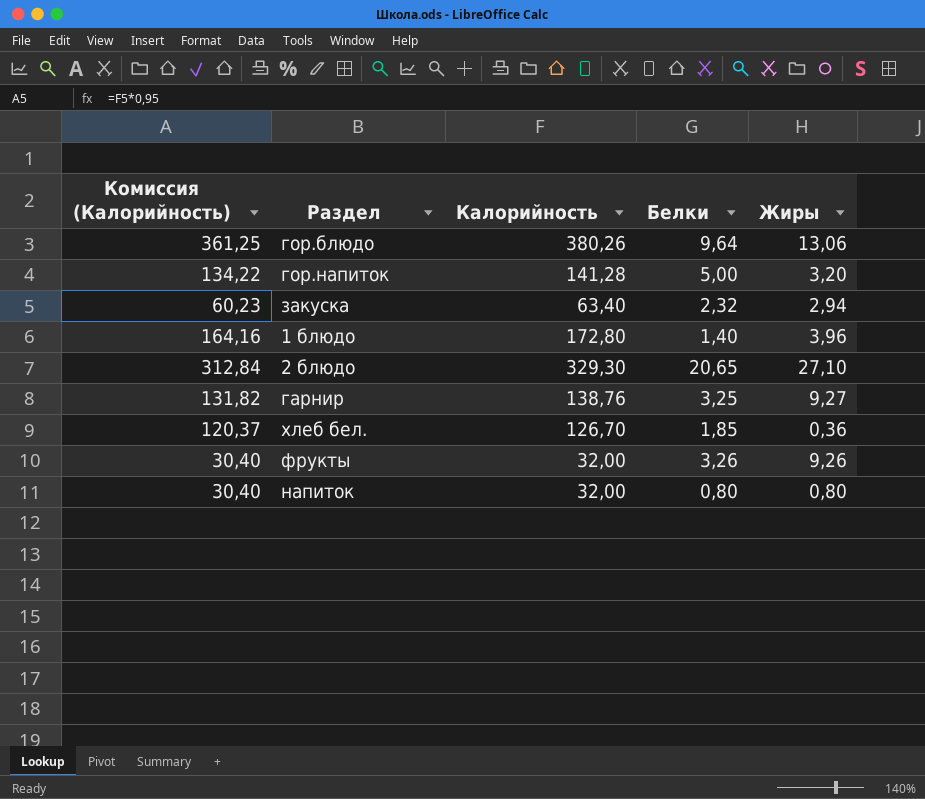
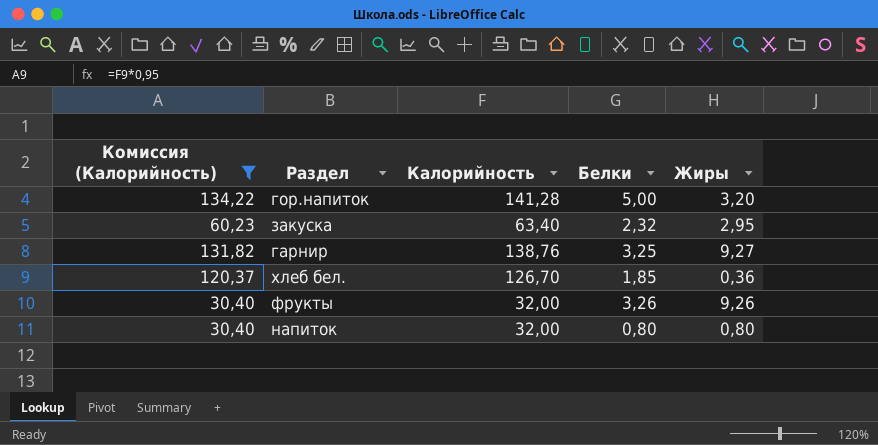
filter: none -> Комиссия (Калорийность) <= 134,22
закуска | Жиры: 2,94 -> 2,95

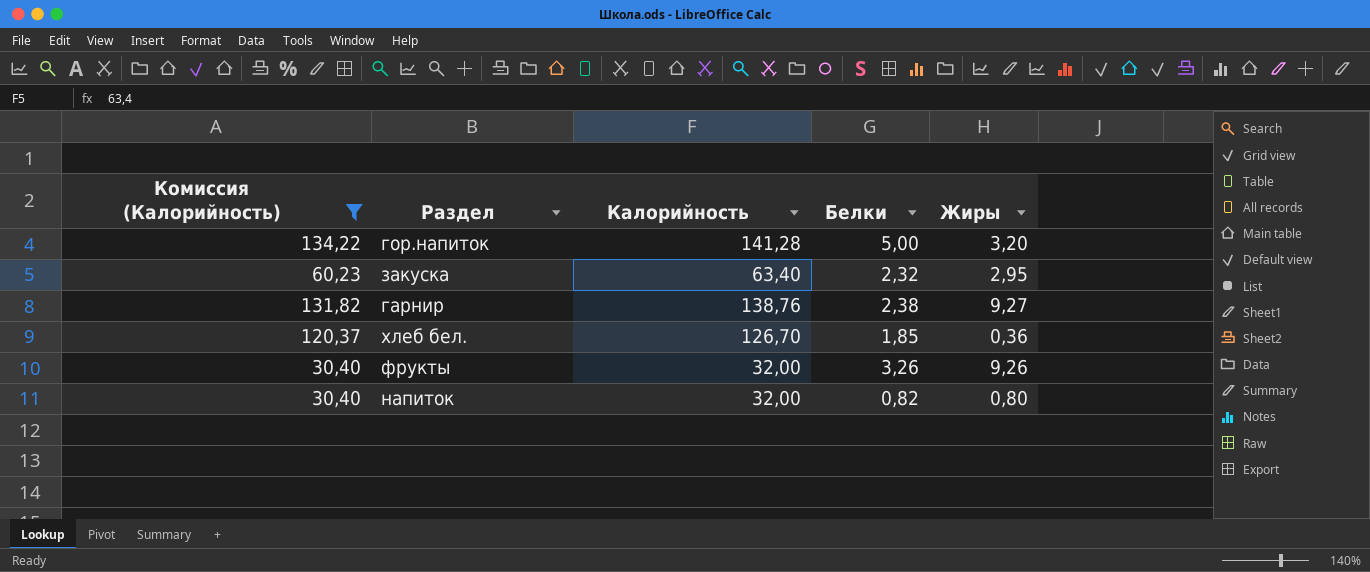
гарнир | Белки: 3,25 -> 2,38
напиток | Белки: 0,80 -> 0,82

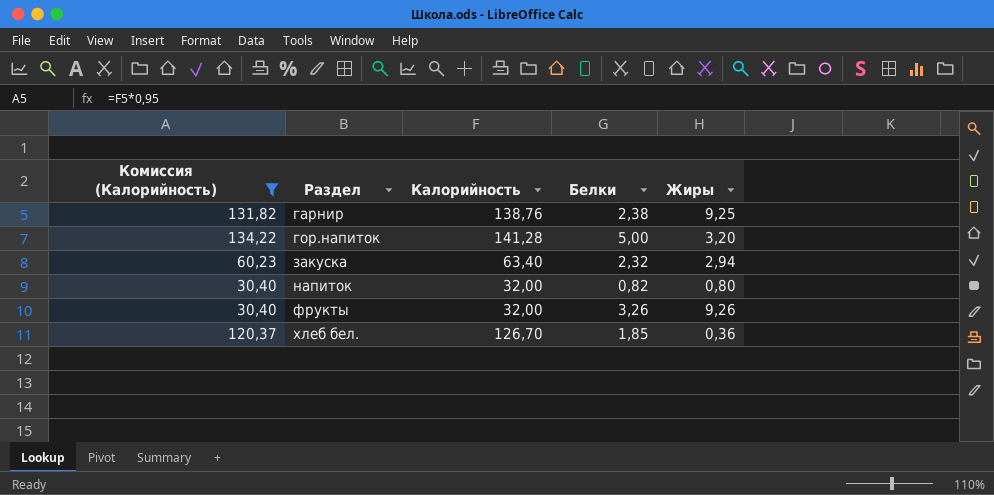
row order: none -> Раздел ascending
гарнир | Жиры: 9,27 -> 9,25
закуска | Жиры: 2,95 -> 2,94

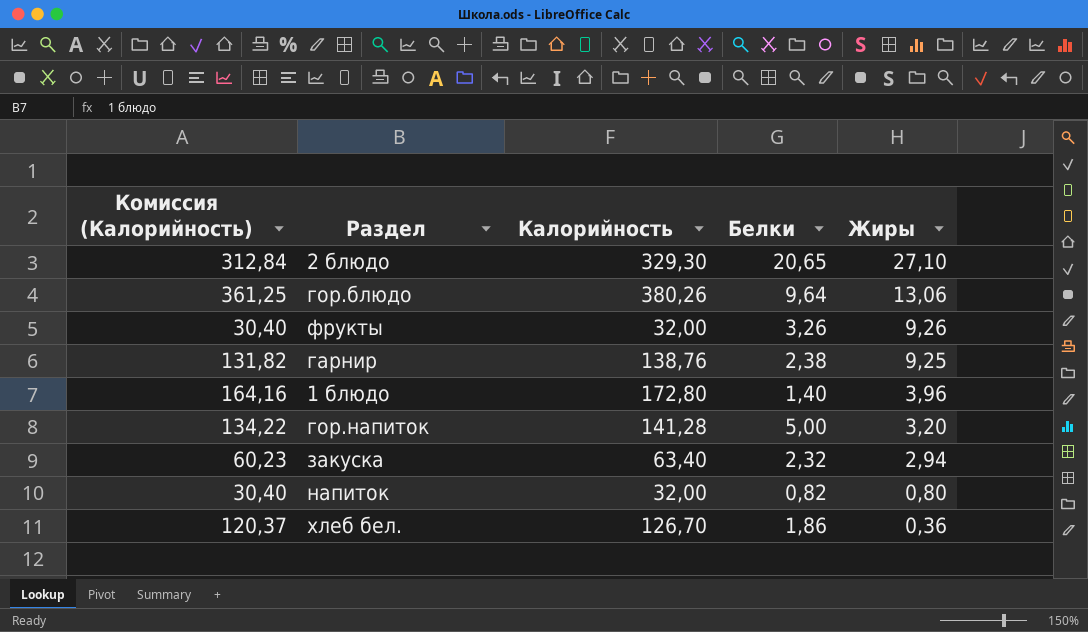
filter: Комиссия (Калорийность) <= 134,22 -> none
row order: Раздел ascending -> Жиры descending
хлеб бел. | Белки: 1,85 -> 1,86

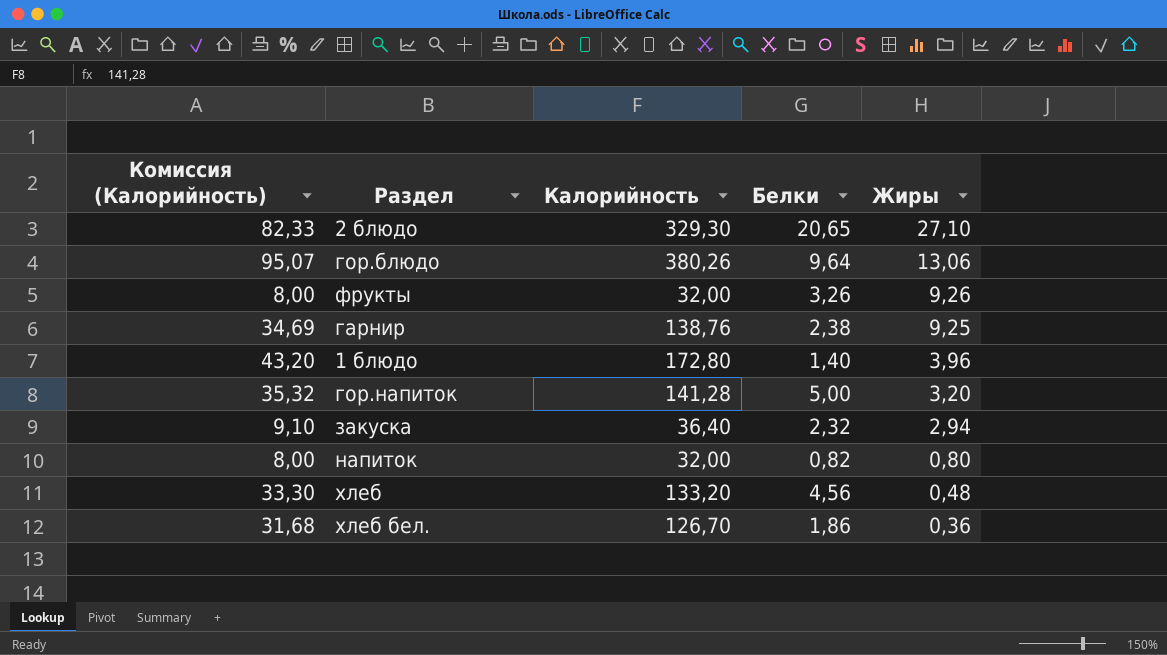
column Комиссия (Калорийность) | formula: [Калорийность] * 0,95 -> [Калорийность] * 0,25
закуска | Калорийность: 63,40 -> 36,40
row хлеб: none -> 33,30 | 133,20 | 4,56 | 0,48

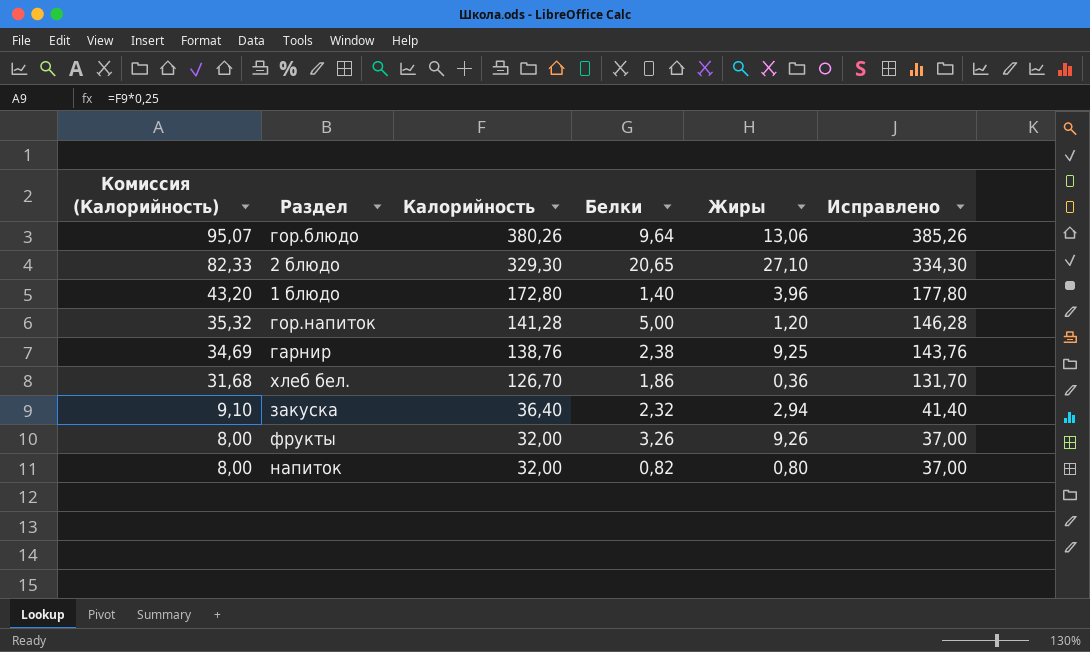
row order: Жиры descending -> Комиссия (Калорийность) descending
column Исправлено | formula: none -> [Калорийность] + 5
row хлеб: 33,30 | 133,20 | 4,56 | 0,48 -> none
гор.напиток | Жиры: 3,20 -> 1,20

